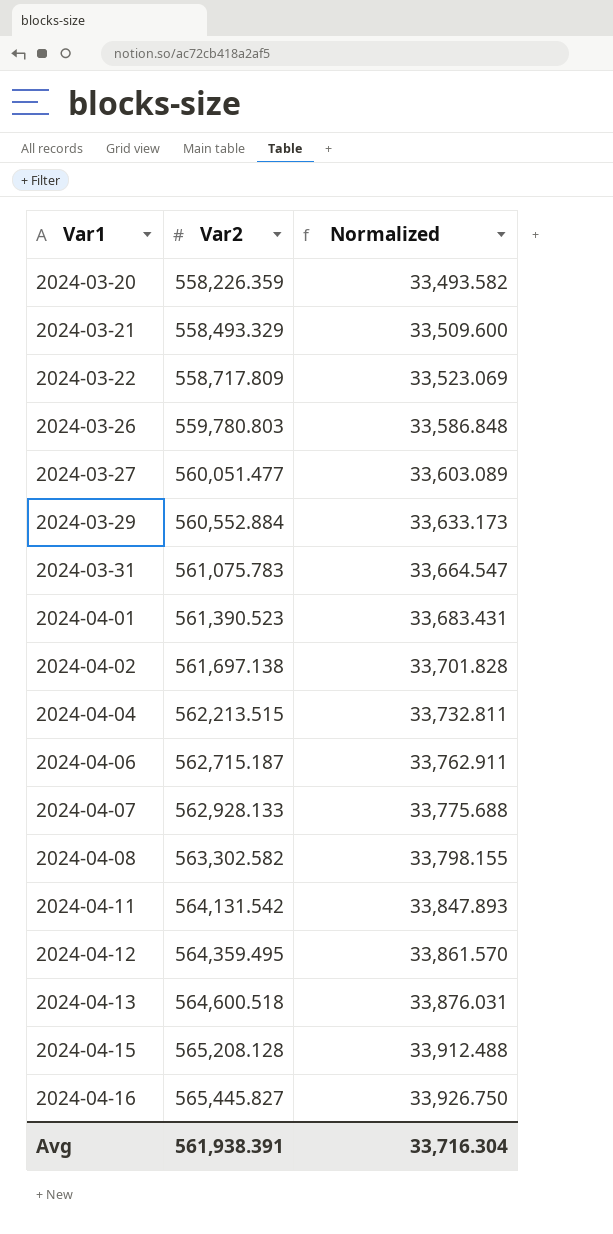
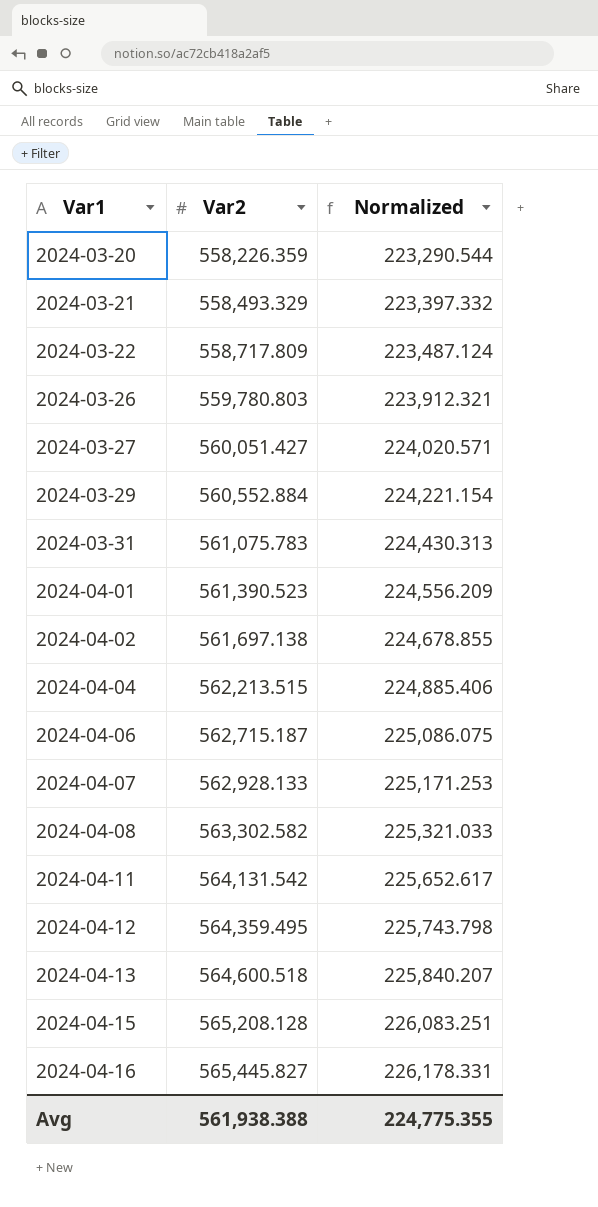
column Normalized | formula: [Var2] * 0.06 -> [Var2] * 0.4
2024-03-27 | Var2: 560,051.477 -> 560,051.427
Avg | Var2: 561,938.391 -> 561,938.388
Avg | Normalized: 33,716.304 -> 224,775.355

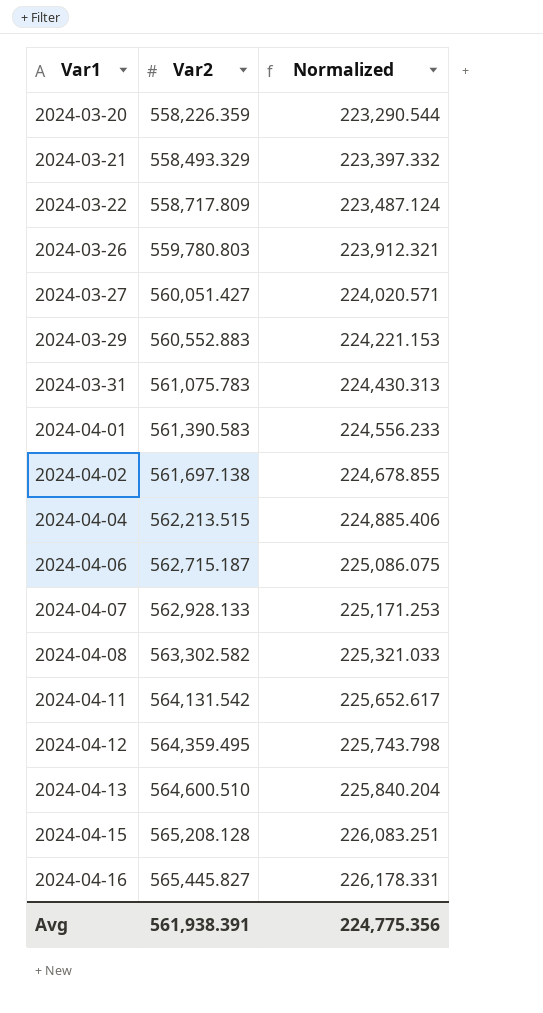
2024-03-29 | Var2: 560,552.884 -> 560,552.883
2024-03-29 | Normalized: 224,221.154 -> 224,221.153
2024-04-01 | Var2: 561,390.523 -> 561,390.583
2024-04-01 | Normalized: 224,556.209 -> 224,556.233
2024-04-13 | Var2: 564,600.518 -> 564,600.510
2024-04-13 | Normalized: 225,840.207 -> 225,840.204
Avg | Var2: 561,938.388 -> 561,938.391
Avg | Normalized: 224,775.355 -> 224,775.356

